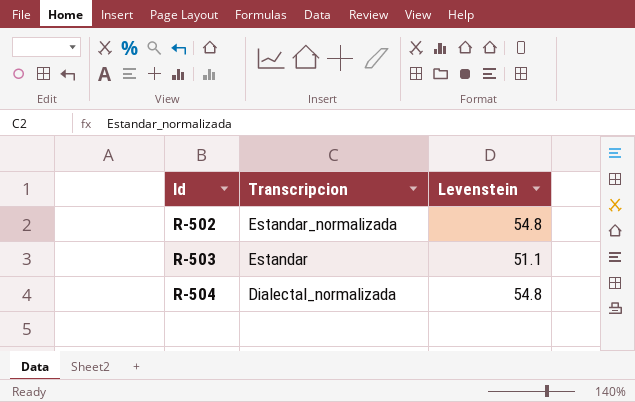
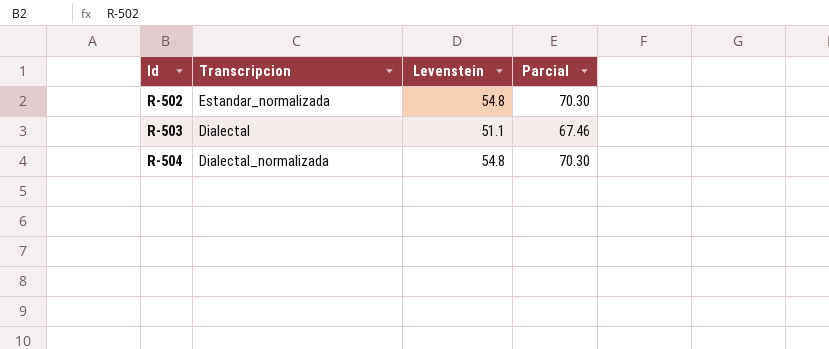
column Parcial | position: none -> 4
R-503 | Transcripcion: Estandar -> Dialectal

